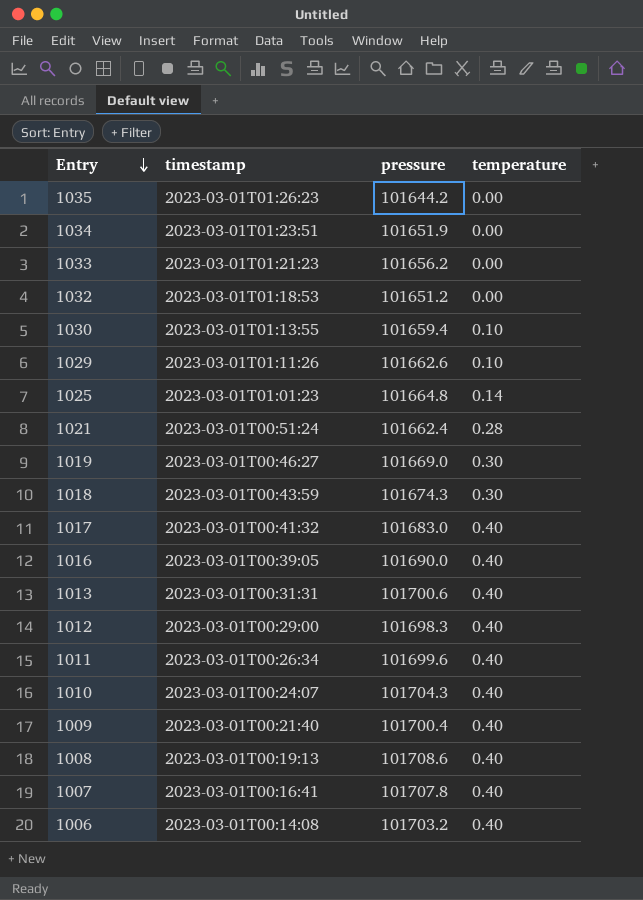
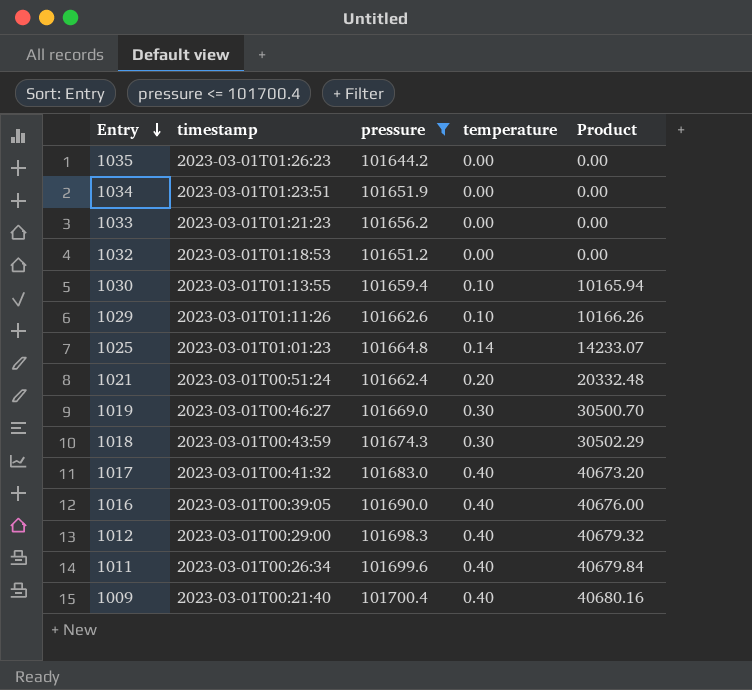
filter: none -> pressure <= 101700.4
column Product | formula: none -> [pressure] * [temperature]
1021 | temperature: 0.28 -> 0.20

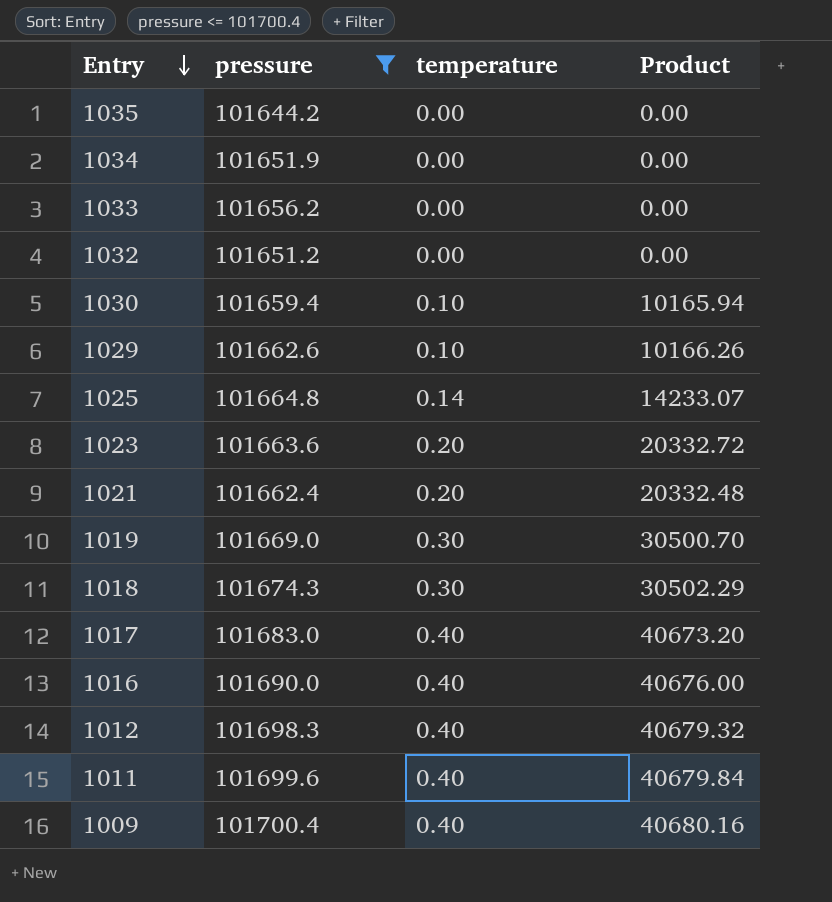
column timestamp | position: 2 -> none
row 1023: none -> 101663.6 | 0.20 | 20332.72

